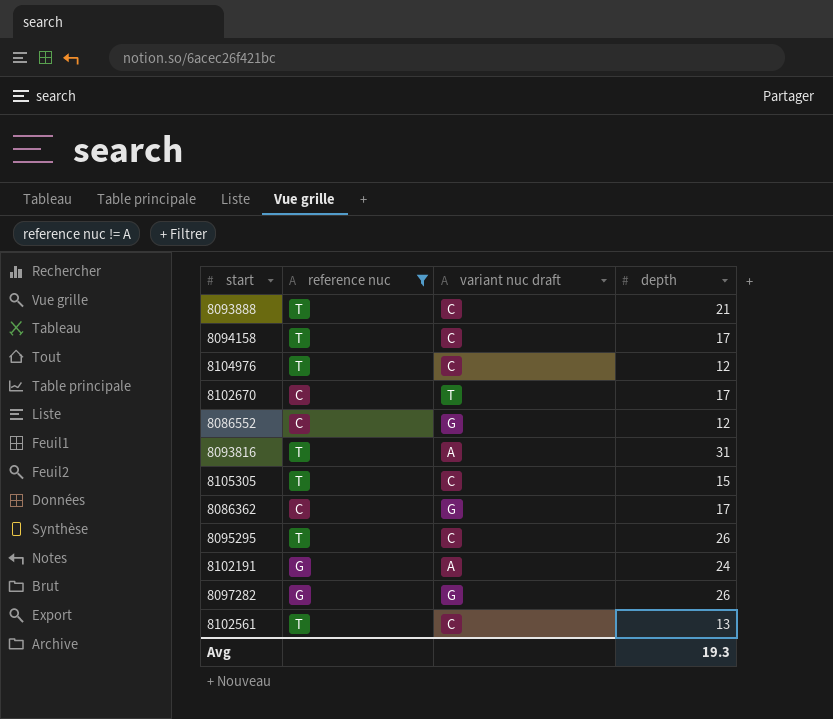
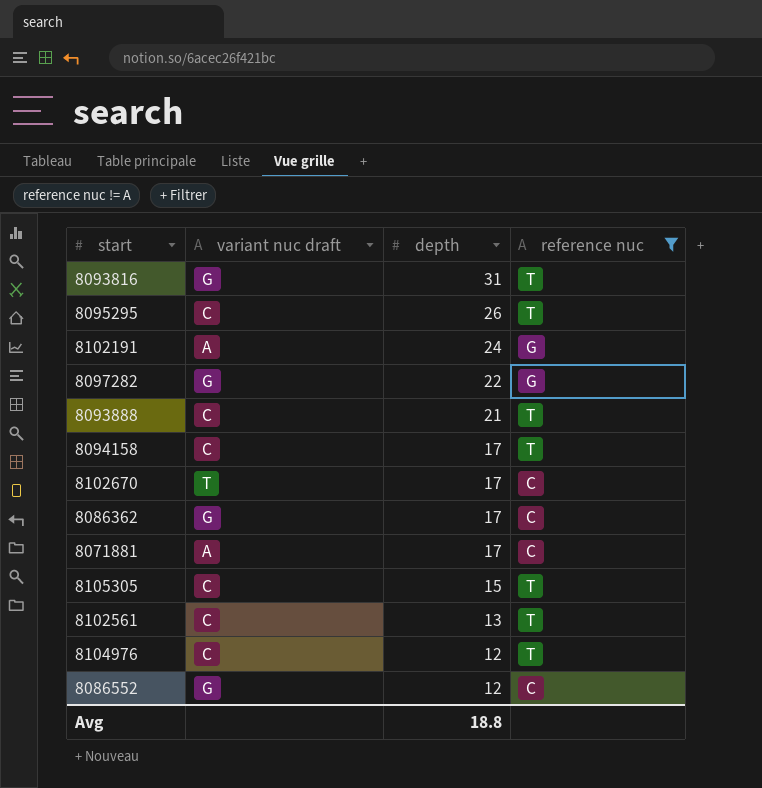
row order: none -> depth descending
column reference nuc | position: 2 -> 4
8093816 | variant nuc draft: A -> G
8097282 | depth: 26 -> 22
row 8071881: none -> A | 17 | C
Avg | depth: 19.3 -> 18.8

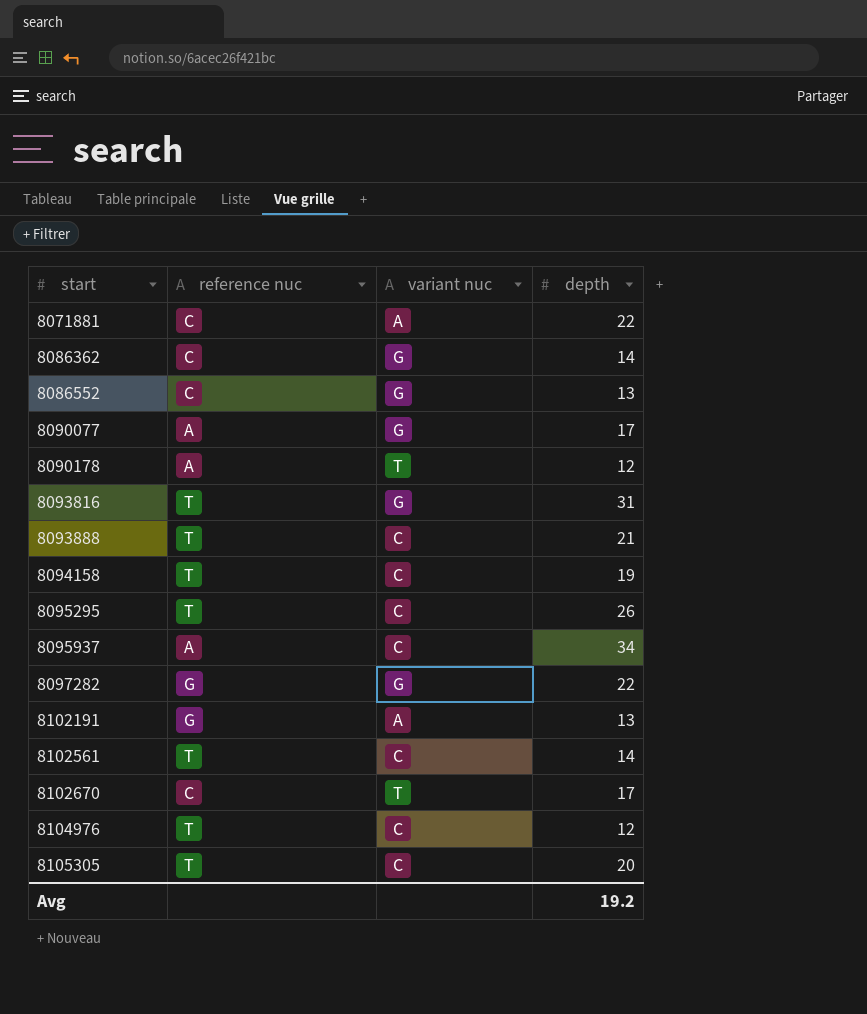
filter: reference nuc != A -> none
row order: depth descending -> start ascending
column reference nuc | position: 4 -> 2
column name: variant nuc draft -> variant nuc
8071881 | depth: 17 -> 22
8086362 | depth: 17 -> 14
8086552 | depth: 12 -> 13
8094158 | depth: 17 -> 19
8102191 | depth: 24 -> 13
8102561 | depth: 13 -> 14
8105305 | depth: 15 -> 20
Avg | depth: 18.8 -> 19.2

